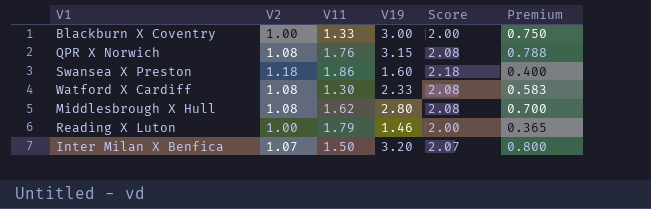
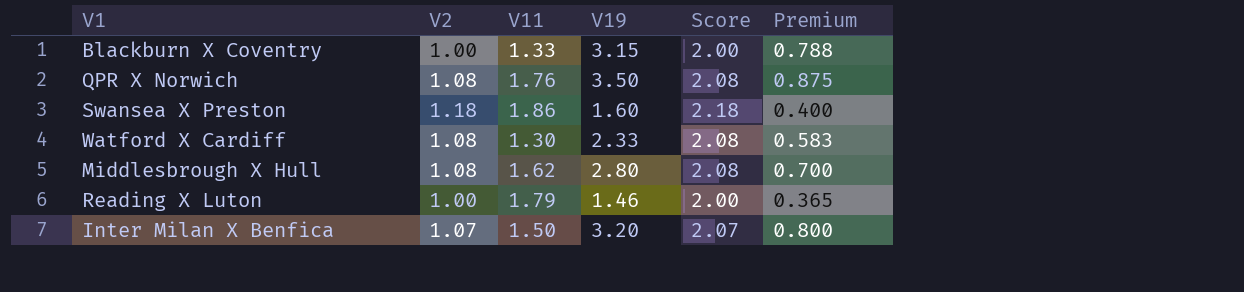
Blackburn X Coventry | V19: 3.00 -> 3.15
Blackburn X Coventry | Premium: 0.750 -> 0.788
QPR X Norwich | V19: 3.15 -> 3.50
QPR X Norwich | Premium: 0.788 -> 0.875

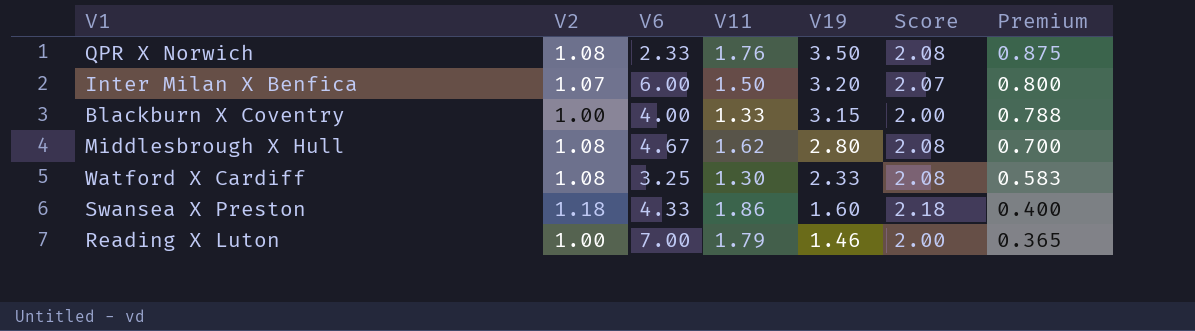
row order: none -> V19 descending
column V6 | position: none -> 3

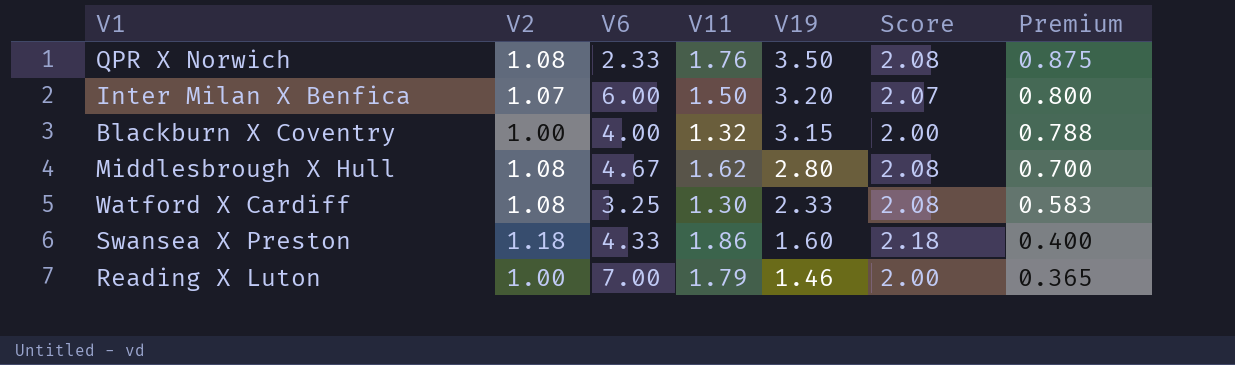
Blackburn X Coventry | V11: 1.33 -> 1.32

